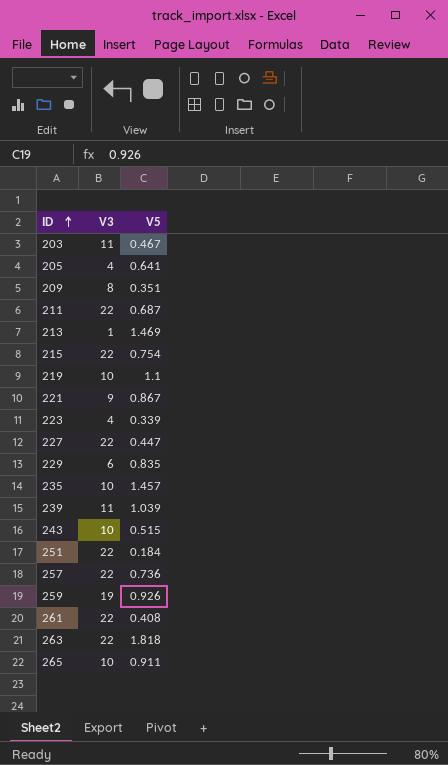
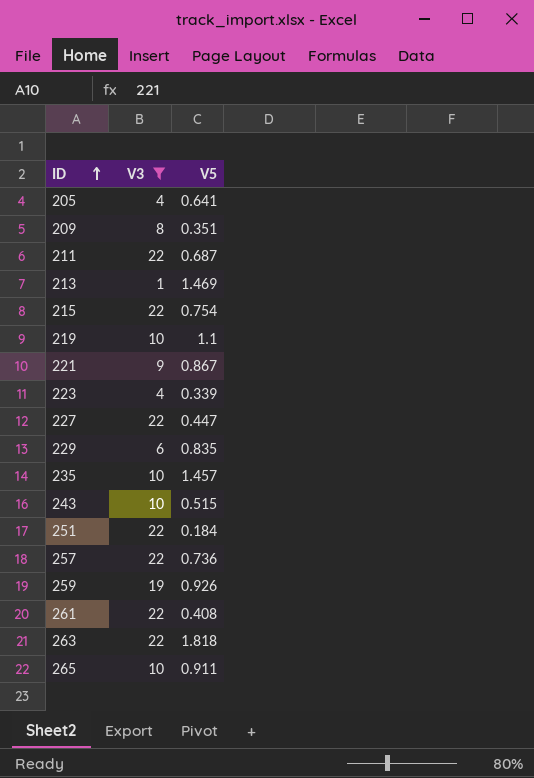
filter: none -> V3 != 11

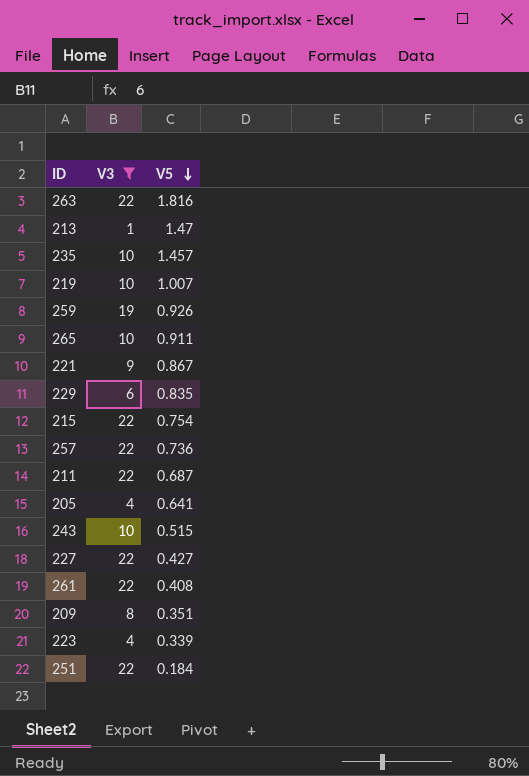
row order: ID ascending -> V5 descending
263 | V5: 1.818 -> 1.816
213 | V5: 1.469 -> 1.47
219 | V5: 1.1 -> 1.007
227 | V5: 0.447 -> 0.427

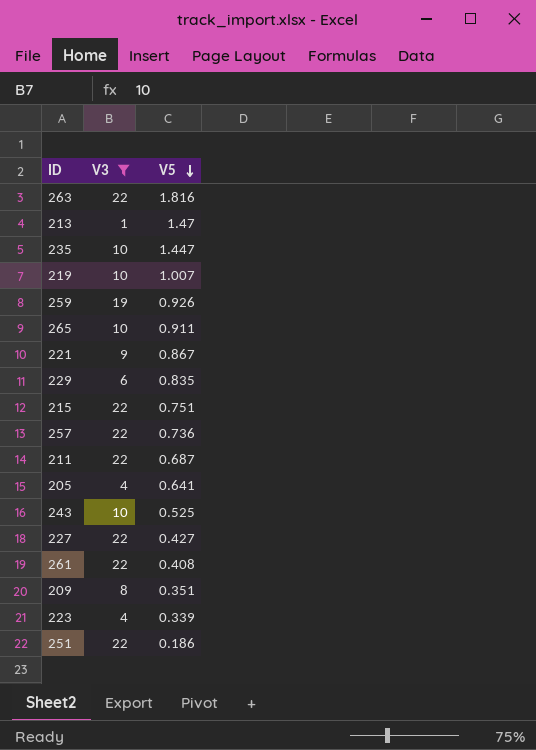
235 | V5: 1.457 -> 1.447
215 | V5: 0.754 -> 0.751
243 | V5: 0.515 -> 0.525
251 | V5: 0.184 -> 0.186

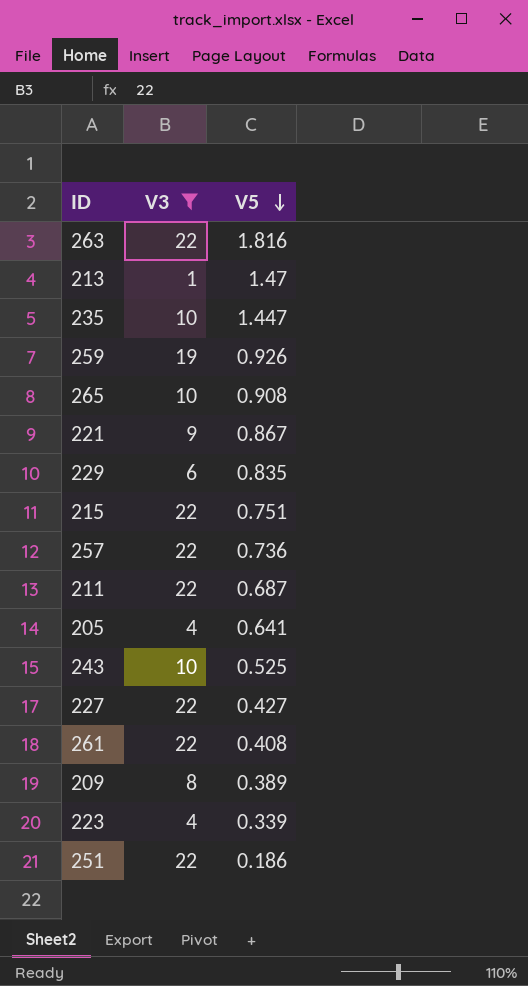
row 219: 10 | 1.007 -> none
265 | V5: 0.911 -> 0.908
209 | V5: 0.351 -> 0.389

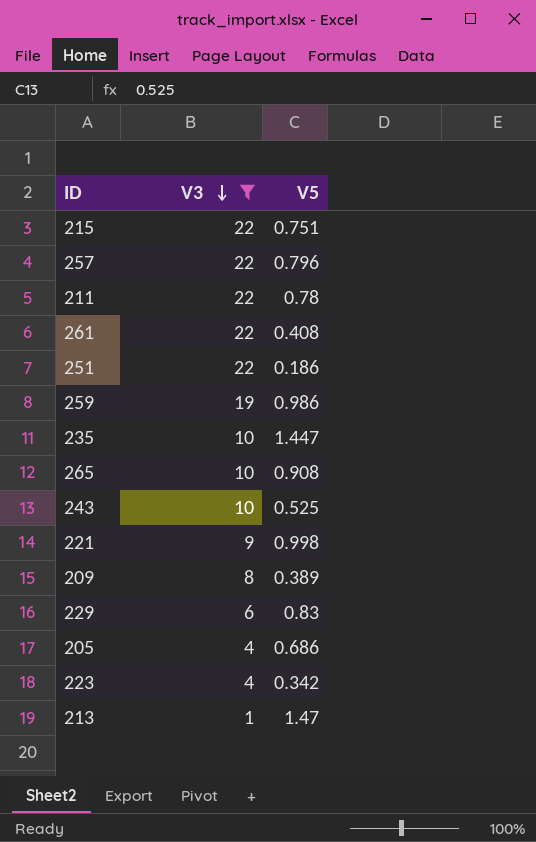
row order: V5 descending -> V3 descending
row 263: 22 | 1.816 -> none
row 227: 22 | 0.427 -> none
257 | V5: 0.736 -> 0.796
211 | V5: 0.687 -> 0.78
259 | V5: 0.926 -> 0.986
221 | V5: 0.867 -> 0.998
229 | V5: 0.835 -> 0.83
205 | V5: 0.641 -> 0.686
223 | V5: 0.339 -> 0.342

